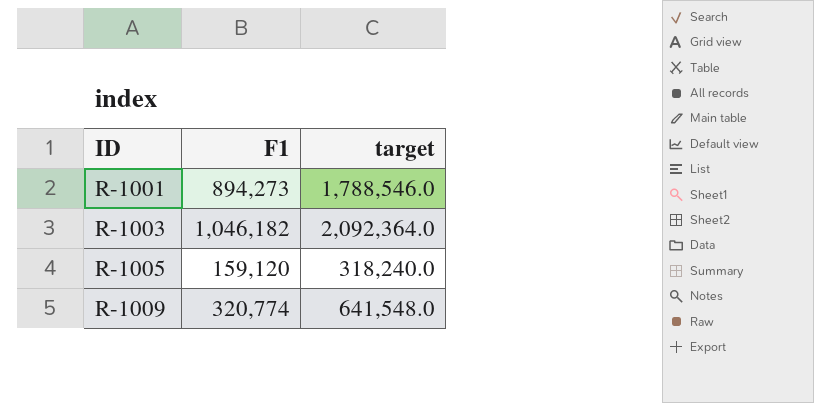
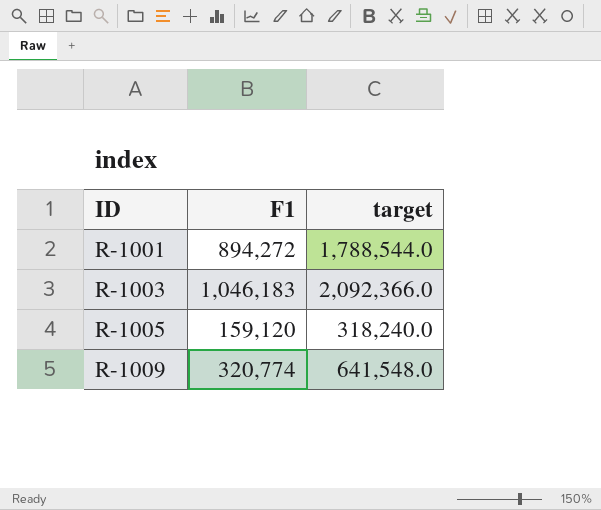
R-1001 | F1: 894,273 -> 894,272
R-1001 | target: 1,788,546.0 -> 1,788,544.0
R-1003 | F1: 1,046,182 -> 1,046,183
R-1003 | target: 2,092,364.0 -> 2,092,366.0

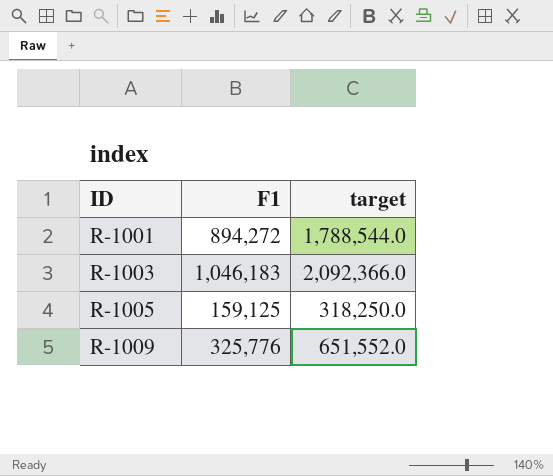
R-1005 | F1: 159,120 -> 159,125
R-1005 | target: 318,240.0 -> 318,250.0
R-1009 | F1: 320,774 -> 325,776
R-1009 | target: 641,548.0 -> 651,552.0

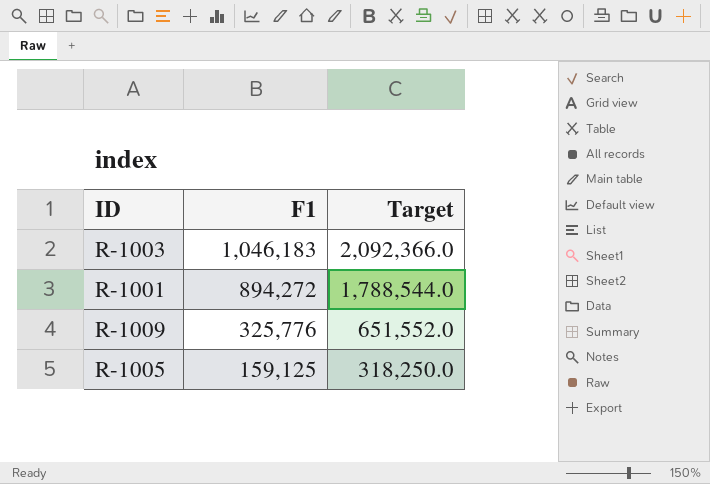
row order: ID ascending -> F1 descending
column name: target -> Target

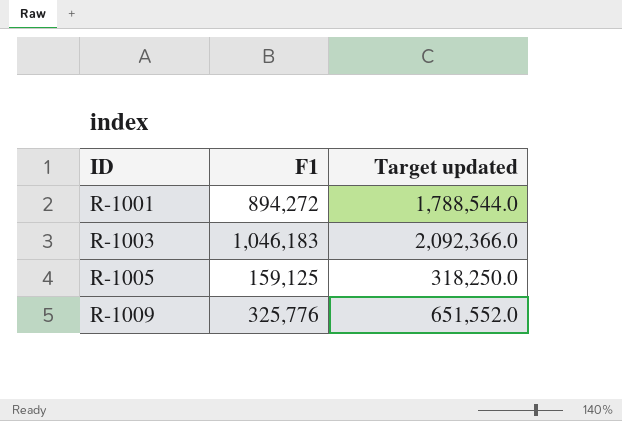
row order: F1 descending -> ID ascending
column name: Target -> Target updated

